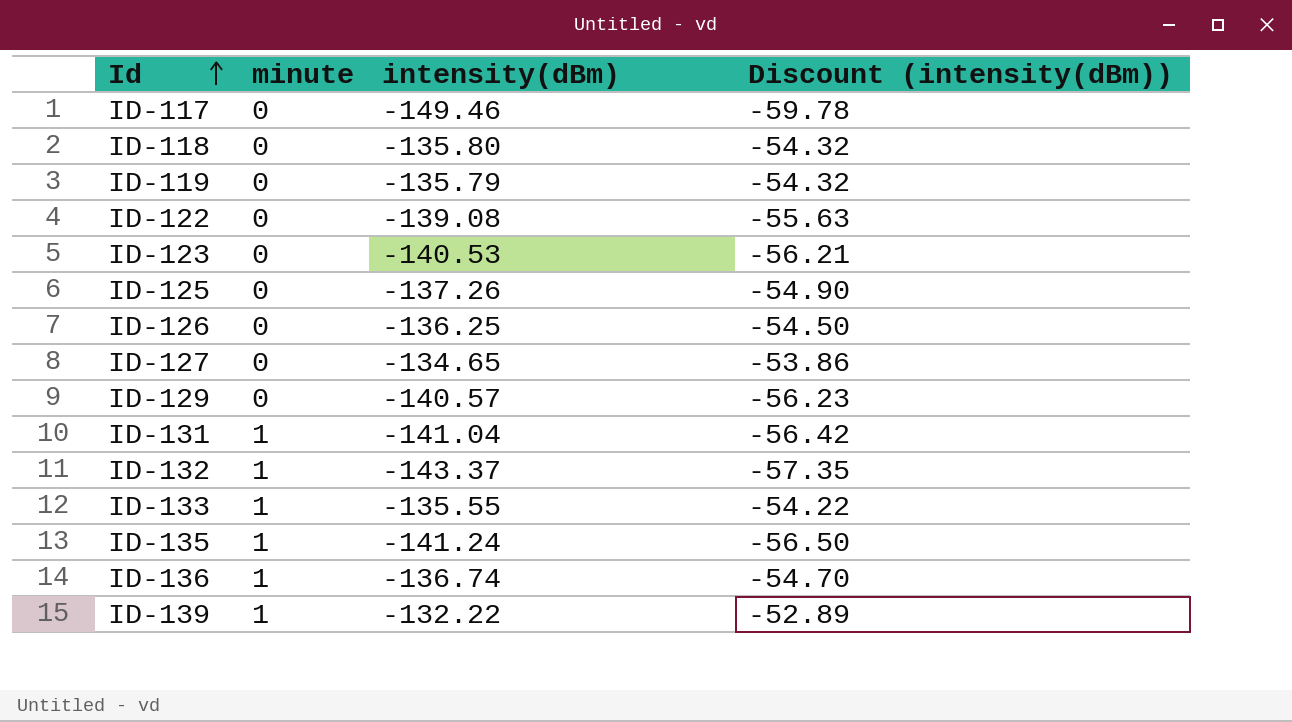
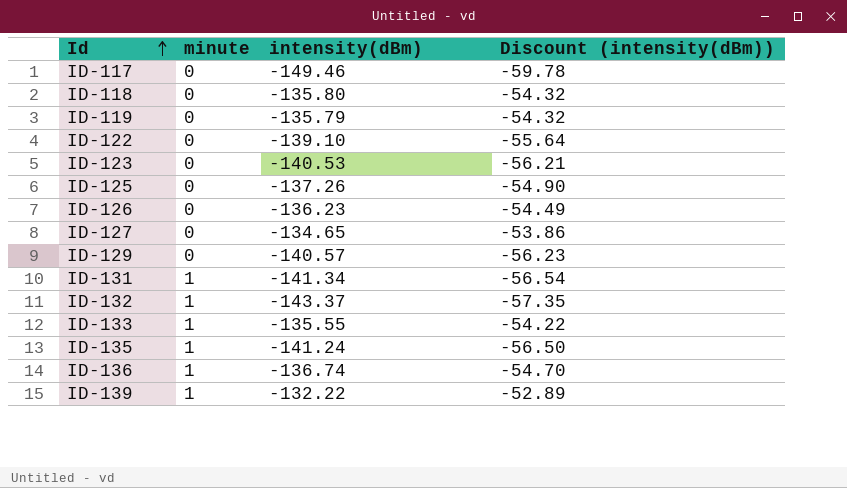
ID-122 | intensity(dBm): -139.08 -> -139.10
ID-122 | Discount (intensity(dBm)): -55.63 -> -55.64
ID-126 | intensity(dBm): -136.25 -> -136.23
ID-126 | Discount (intensity(dBm)): -54.50 -> -54.49
ID-131 | intensity(dBm): -141.04 -> -141.34
ID-131 | Discount (intensity(dBm)): -56.42 -> -56.54

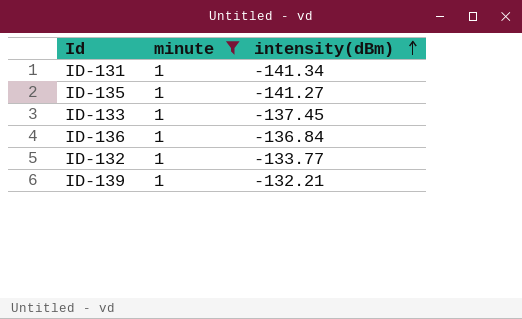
filter: none -> minute = 1
row order: Id ascending -> intensity(dBm) ascending
column Discount (intensity(dBm)) | formula: [intensity(dBm)] * 0.4 -> none
ID-135 | intensity(dBm): -141.24 -> -141.27
ID-133 | intensity(dBm): -135.55 -> -137.45
ID-136 | intensity(dBm): -136.74 -> -136.84
ID-132 | intensity(dBm): -143.37 -> -133.77
ID-139 | intensity(dBm): -132.22 -> -132.21

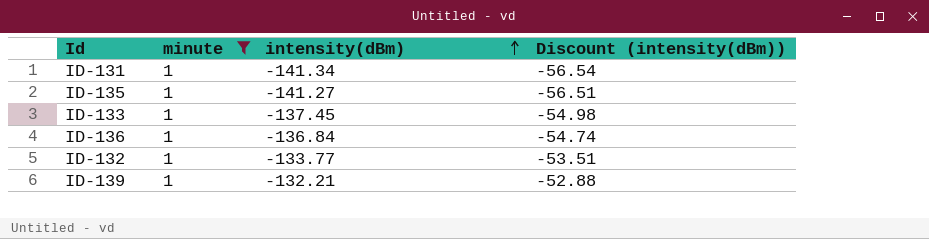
column Discount (intensity(dBm)) | formula: none -> [intensity(dBm)] * 0.4

